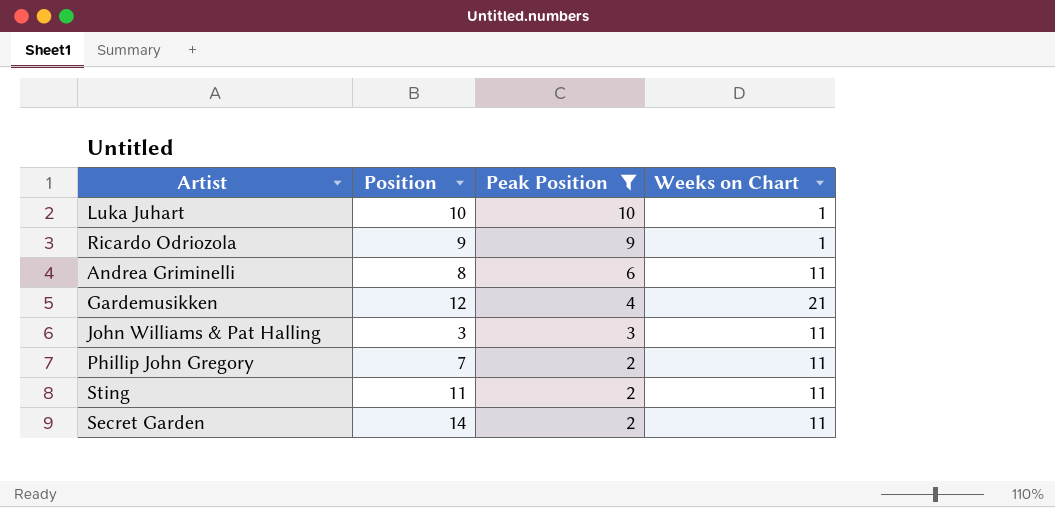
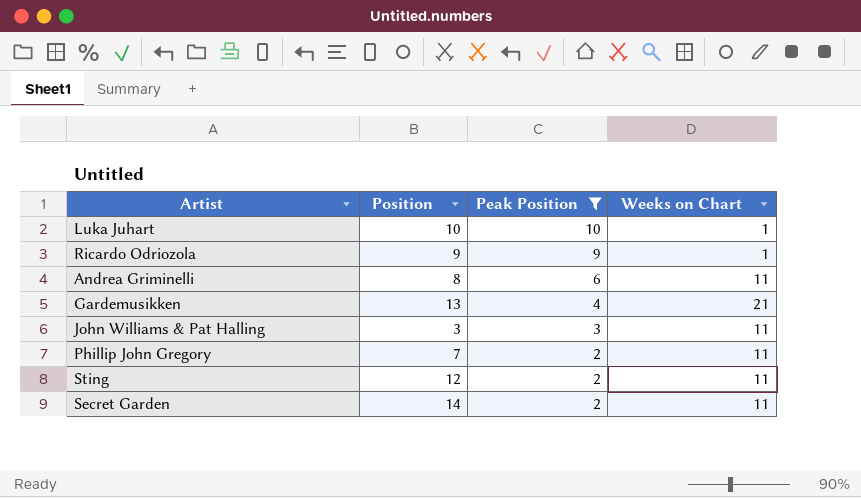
Gardemusikken | Position: 12 -> 13
Sting | Position: 11 -> 12

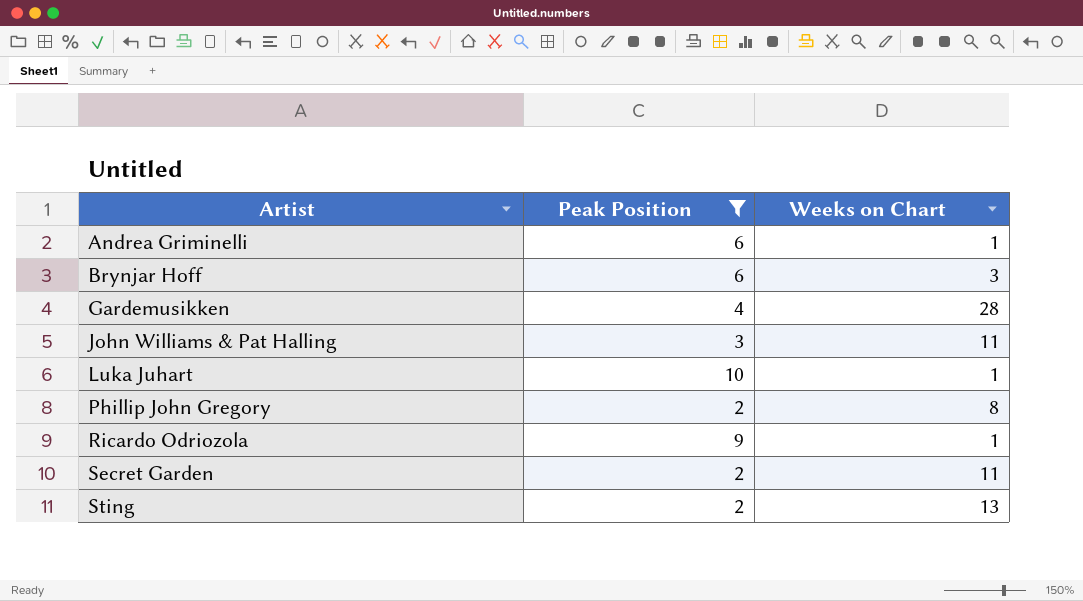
row order: Peak Position descending -> Artist ascending
column Position | position: 2 -> none
Andrea Griminelli | Weeks on Chart: 11 -> 1
row Brynjar Hoff: none -> 6 | 3
Gardemusikken | Weeks on Chart: 21 -> 28
Phillip John Gregory | Weeks on Chart: 11 -> 8
Sting | Weeks on Chart: 11 -> 13

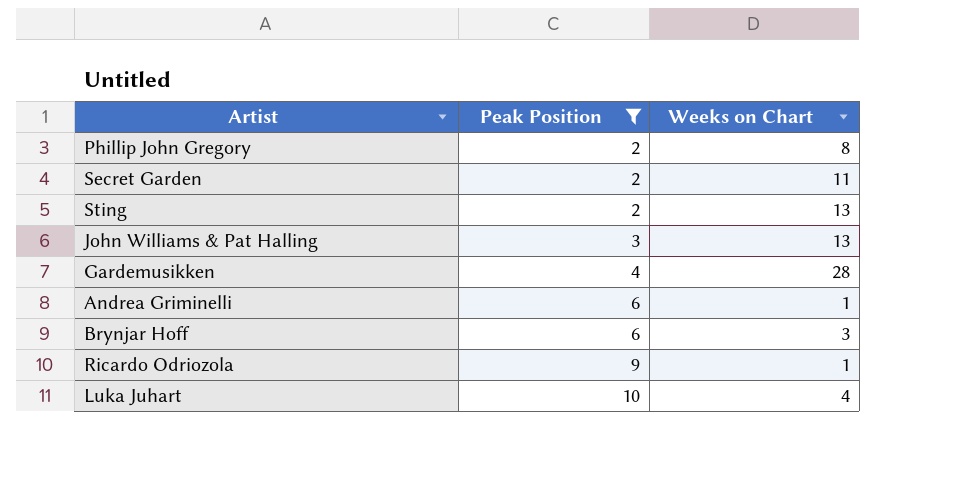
row order: Artist ascending -> Peak Position ascending
John Williams & Pat Halling | Weeks on Chart: 11 -> 13
Luka Juhart | Weeks on Chart: 1 -> 4

